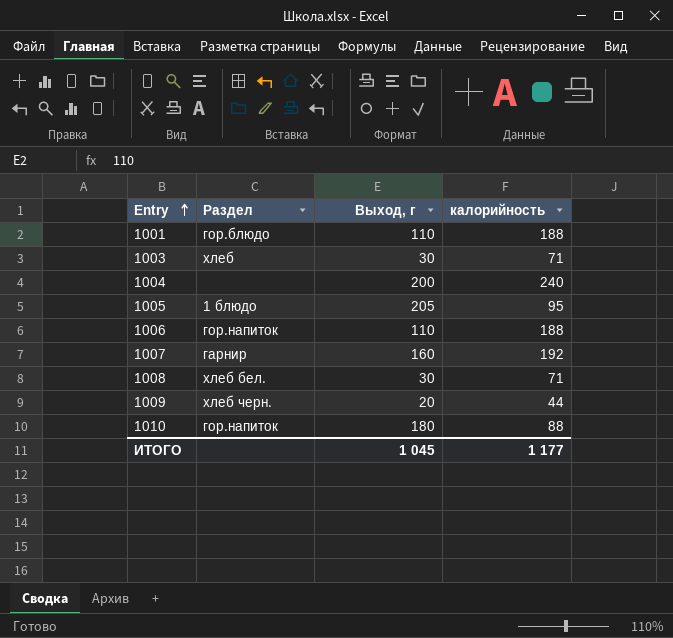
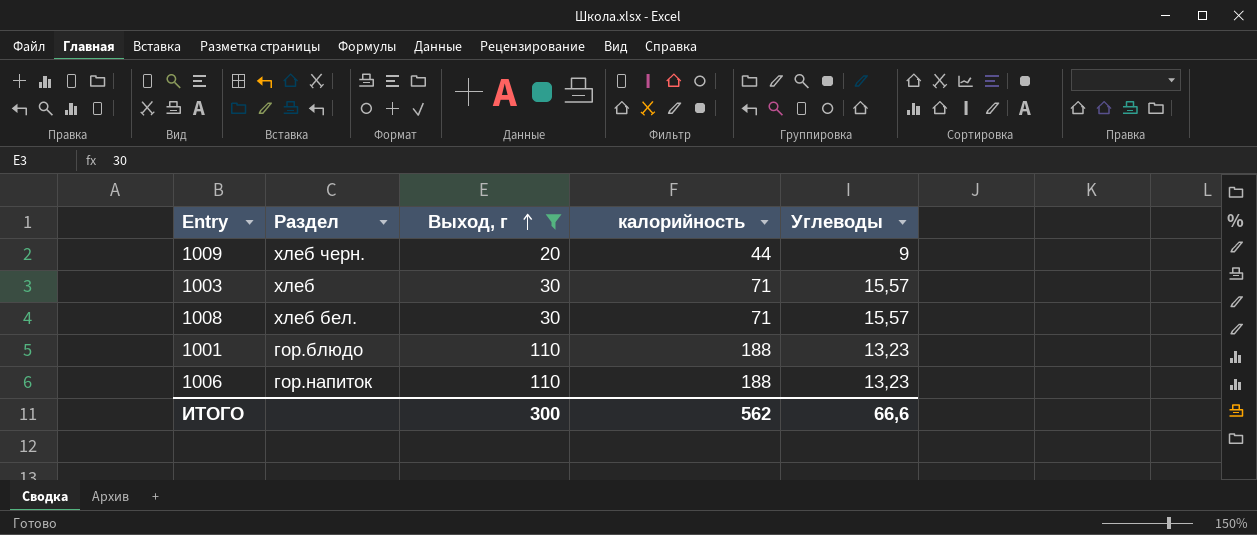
filter: none -> Выход, г <= 110
row order: Entry ascending -> Выход, г ascending
column Углеводы | position: none -> 5
ИТОГО | Выход, г: 1 045 -> 300
ИТОГО | калорийность: 1 177 -> 562

